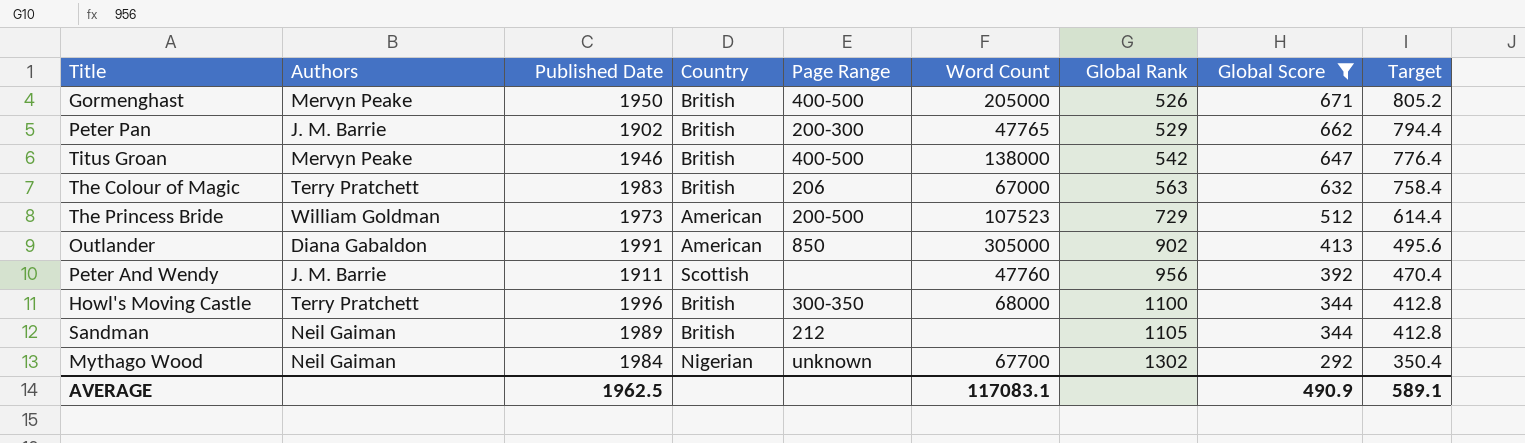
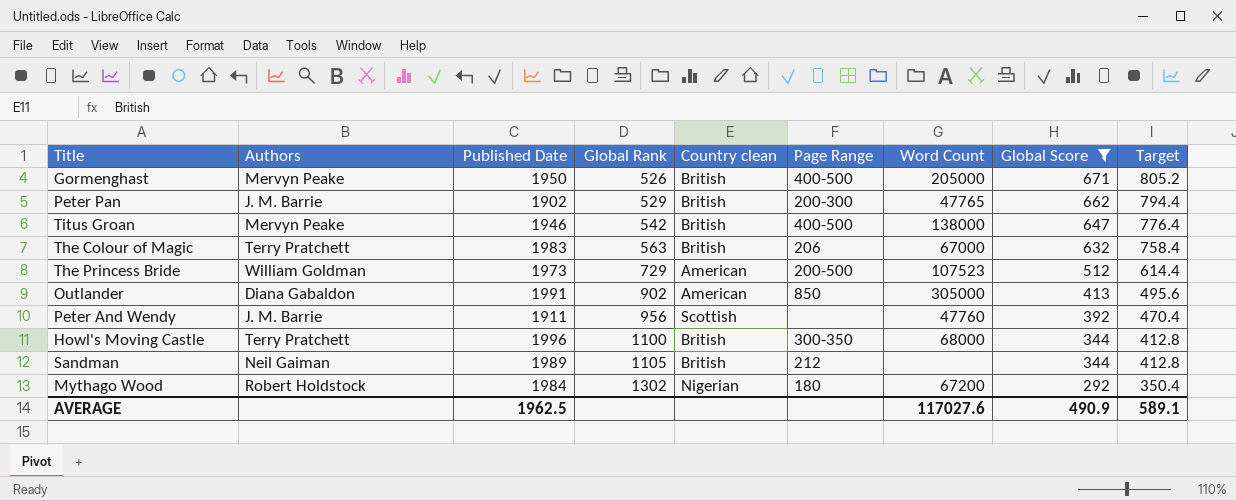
column Global Rank | position: 7 -> 4
column name: Country -> Country clean
Mythago Wood | Authors: Neil Gaiman -> Robert Holdstock
Mythago Wood | Page Range: unknown -> 180
Mythago Wood | Word Count: 67700 -> 67200
AVERAGE | Word Count: 117083.1 -> 117027.6

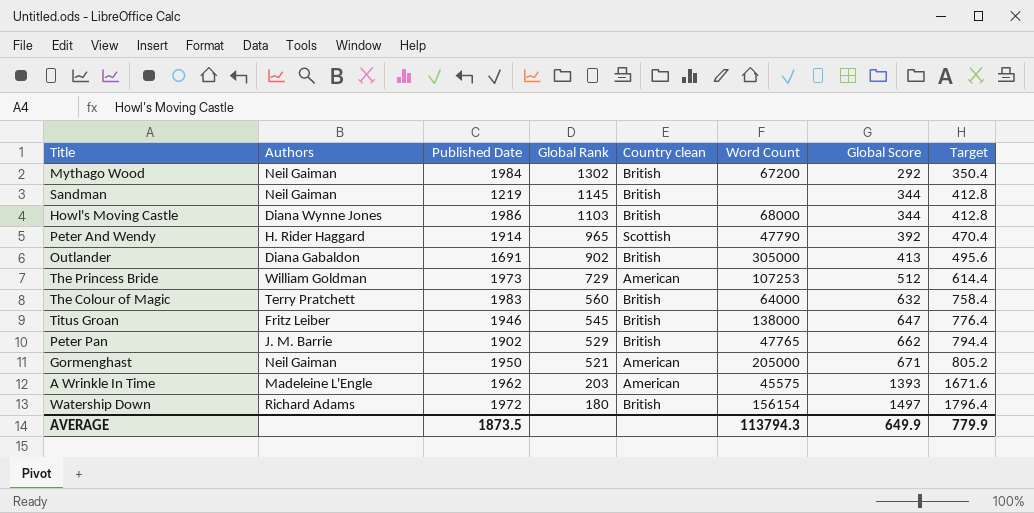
filter: Global Score <= 671 -> none
row order: Global Rank ascending -> Global Rank descending
column Page Range | position: 6 -> none
Mythago Wood | Authors: Robert Holdstock -> Neil Gaiman
Mythago Wood | Country clean: Nigerian -> British
Sandman | Published Date: 1989 -> 1219
Sandman | Global Rank: 1105 -> 1145
Howl's Moving Castle | Authors: Terry Pratchett -> Diana Wynne Jones
Howl's Moving Castle | Published Date: 1996 -> 1986
Howl's Moving Castle | Global Rank: 1100 -> 1103
Peter And Wendy | Authors: J. M. Barrie -> H. Rider Haggard
Peter And Wendy | Published Date: 1911 -> 1914
Peter And Wendy | Global Rank: 956 -> 965
Peter And Wendy | Word Count: 47760 -> 47790
Outlander | Published Date: 1991 -> 1691
Outlander | Country clean: American -> British
The Princess Bride | Word Count: 107523 -> 107253
The Colour of Magic | Global Rank: 563 -> 560
The Colour of Magic | Word Count: 67000 -> 64000
Titus Groan | Authors: Mervyn Peake -> Fritz Leiber
Titus Groan | Global Rank: 542 -> 545
Gormenghast | Authors: Mervyn Peake -> Neil Gaiman
Gormenghast | Global Rank: 526 -> 521
Gormenghast | Country clean: British -> American
AVERAGE | Published Date: 1962.5 -> 1873.5
AVERAGE | Word Count: 117027.6 -> 113794.3
AVERAGE | Global Score: 490.9 -> 649.9
AVERAGE | Target: 589.1 -> 779.9

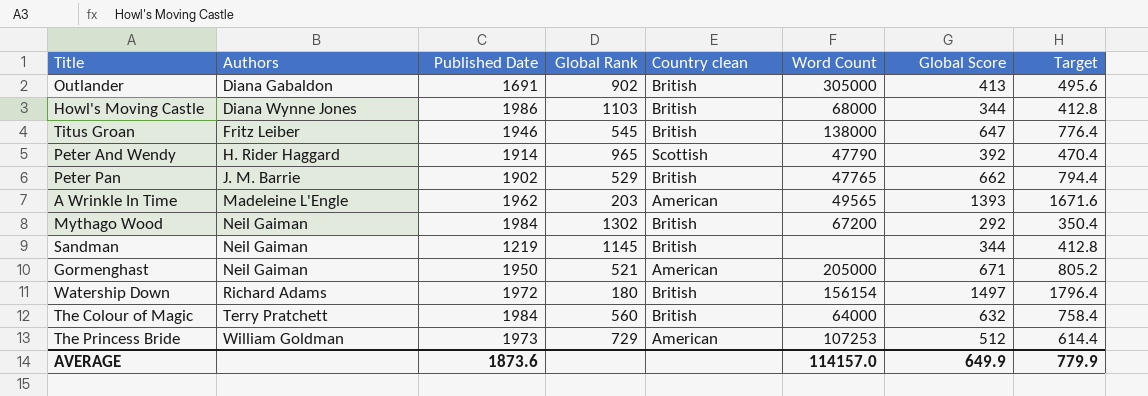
row order: Global Rank descending -> Authors ascending
A Wrinkle In Time | Word Count: 45575 -> 49565
The Colour of Magic | Published Date: 1983 -> 1984
AVERAGE | Published Date: 1873.5 -> 1873.6
AVERAGE | Word Count: 113794.3 -> 114157.0

